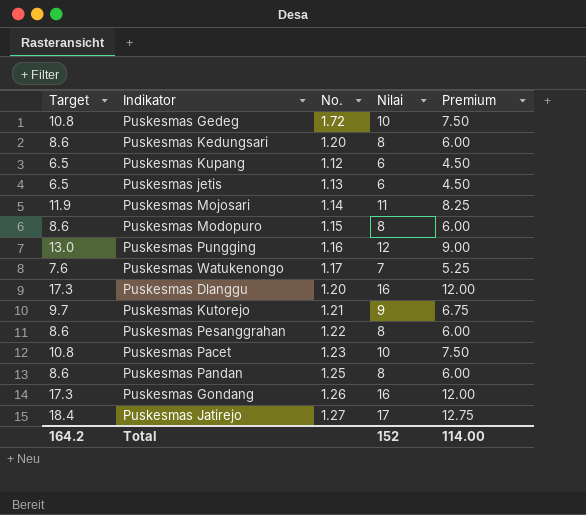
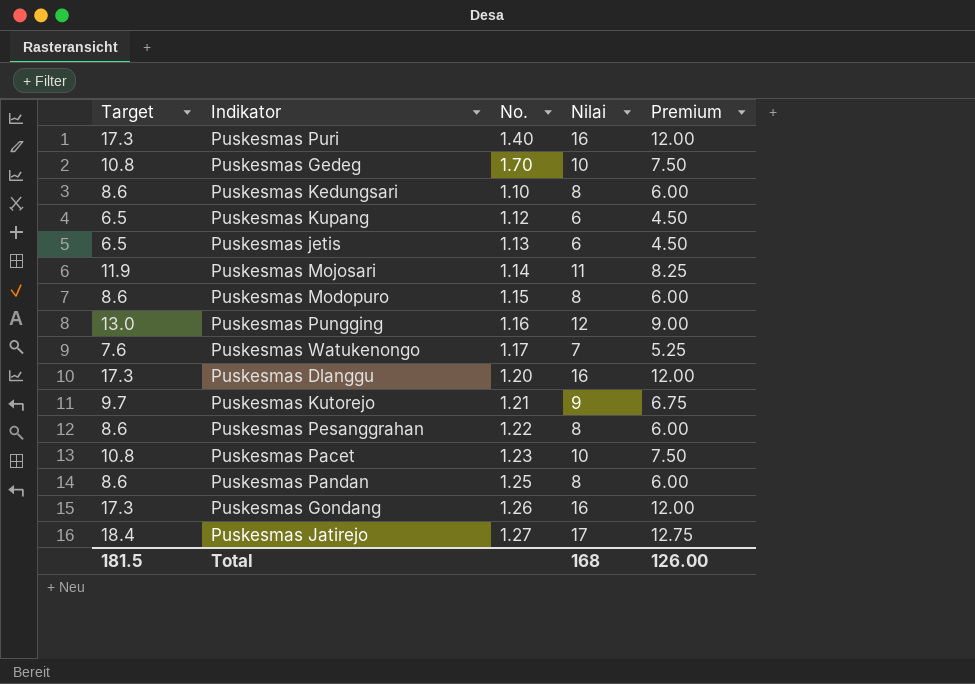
row Puskesmas Puri: none -> 17.3 | 1.40 | 16 | 12.00
Puskesmas Gedeg | No.: 1.72 -> 1.70
Puskesmas Kedungsari | No.: 1.20 -> 1.10
Total | Target: 164.2 -> 181.5
Total | Nilai: 152 -> 168
Total | Premium: 114.00 -> 126.00

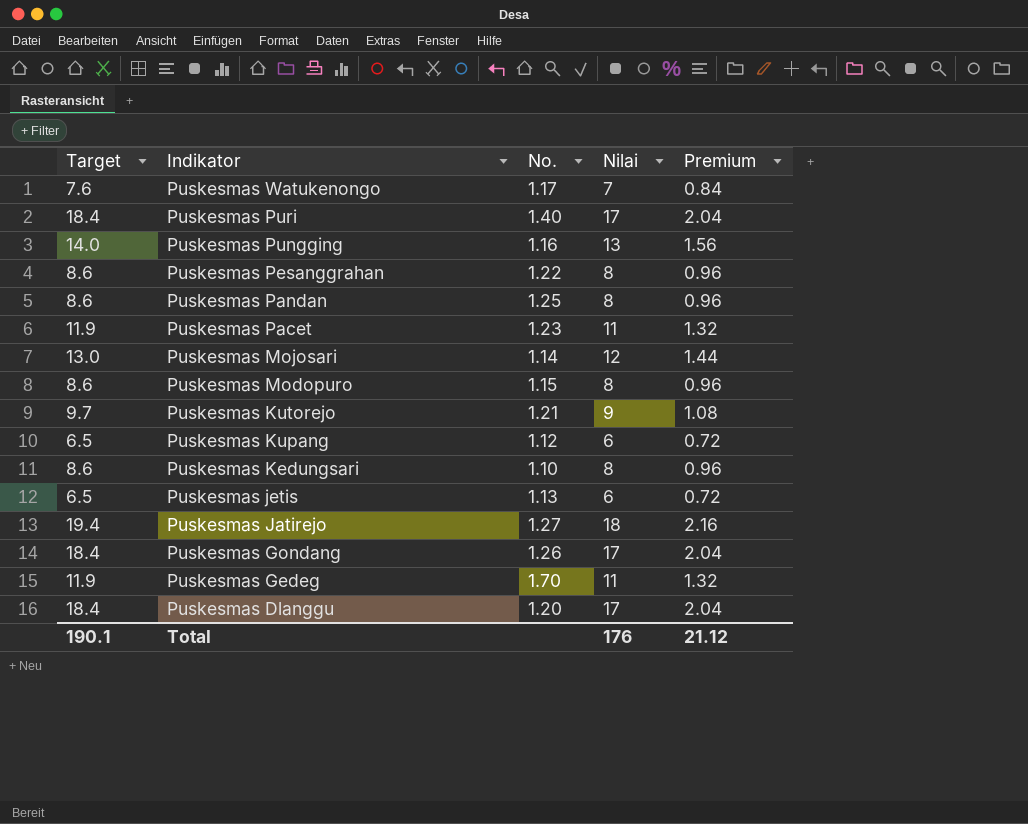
row order: none -> Indikator descending
column Premium | formula: [Nilai] * 0.75 -> [Nilai] * 0.12
Puskesmas Puri | Target: 17.3 -> 18.4
Puskesmas Puri | Nilai: 16 -> 17
Puskesmas Pungging | Target: 13.0 -> 14.0
Puskesmas Pungging | Nilai: 12 -> 13
Puskesmas Pacet | Target: 10.8 -> 11.9
Puskesmas Pacet | Nilai: 10 -> 11
Puskesmas Mojosari | Target: 11.9 -> 13.0
Puskesmas Mojosari | Nilai: 11 -> 12
Puskesmas Jatirejo | Target: 18.4 -> 19.4
Puskesmas Jatirejo | Nilai: 17 -> 18
Puskesmas Gondang | Target: 17.3 -> 18.4
Puskesmas Gondang | Nilai: 16 -> 17
Puskesmas Gedeg | Target: 10.8 -> 11.9
Puskesmas Gedeg | Nilai: 10 -> 11
Puskesmas Dlanggu | Target: 17.3 -> 18.4
Puskesmas Dlanggu | Nilai: 16 -> 17
Total | Target: 181.5 -> 190.1
Total | Nilai: 168 -> 176
Total | Premium: 126.00 -> 21.12

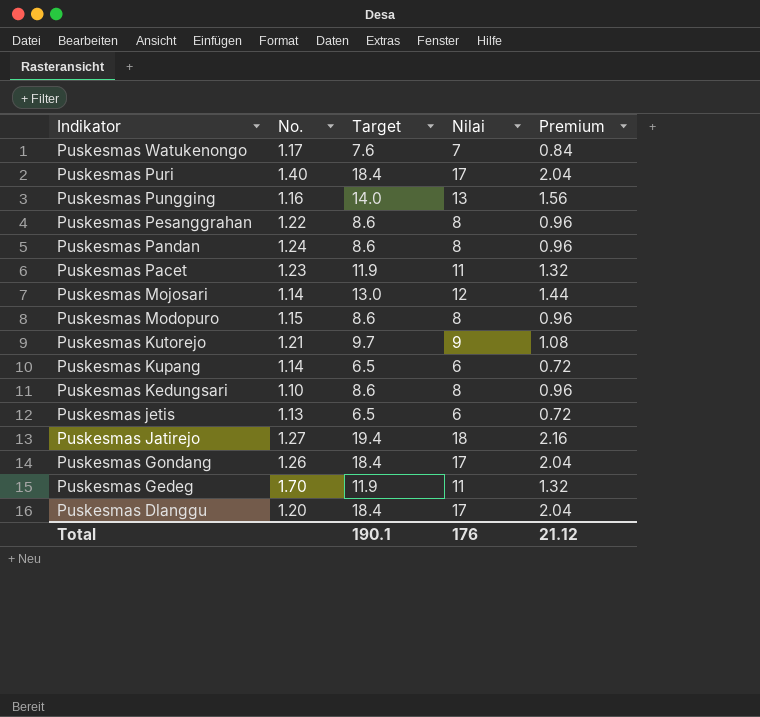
column Target | position: 1 -> 3
Puskesmas Pandan | No.: 1.25 -> 1.24
Puskesmas Kupang | No.: 1.12 -> 1.14

